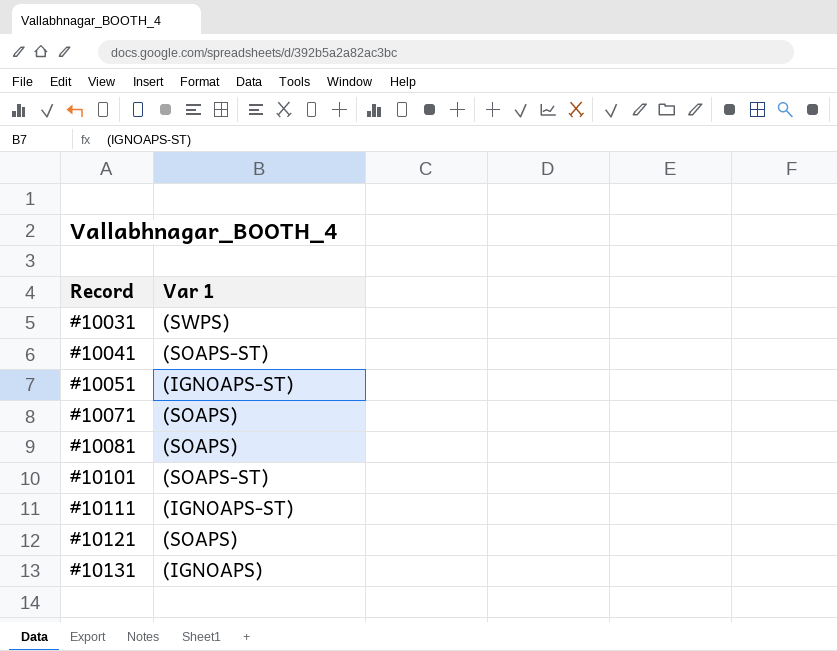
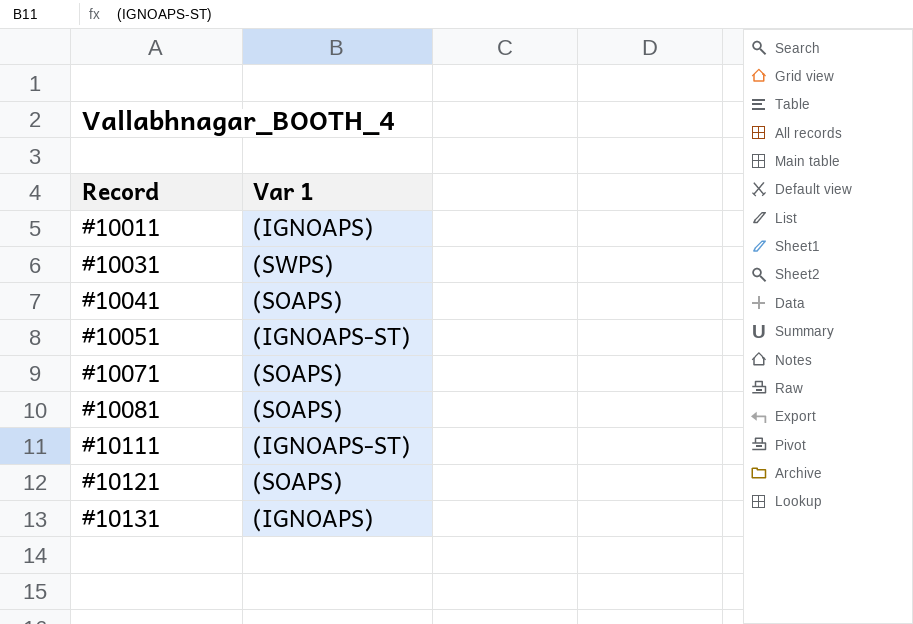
row #10101: (SOAPS-ST) -> none
row #10011: none -> (IGNOAPS)
#10041 | Var 1: (SOAPS-ST) -> (SOAPS)

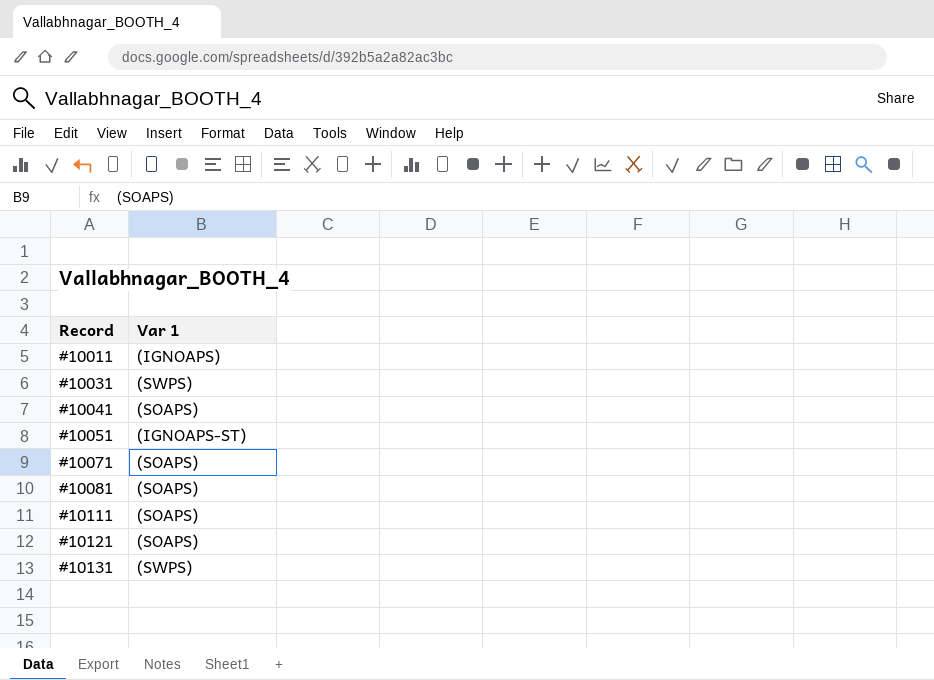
#10111 | Var 1: (IGNOAPS-ST) -> (SOAPS)
#10131 | Var 1: (IGNOAPS) -> (SWPS)

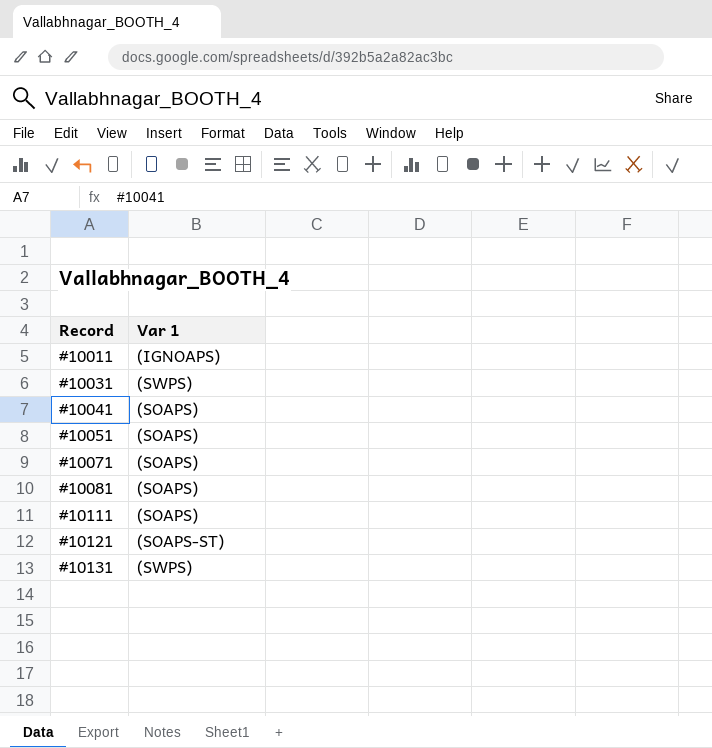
#10051 | Var 1: (IGNOAPS-ST) -> (SOAPS)
#10121 | Var 1: (SOAPS) -> (SOAPS-ST)

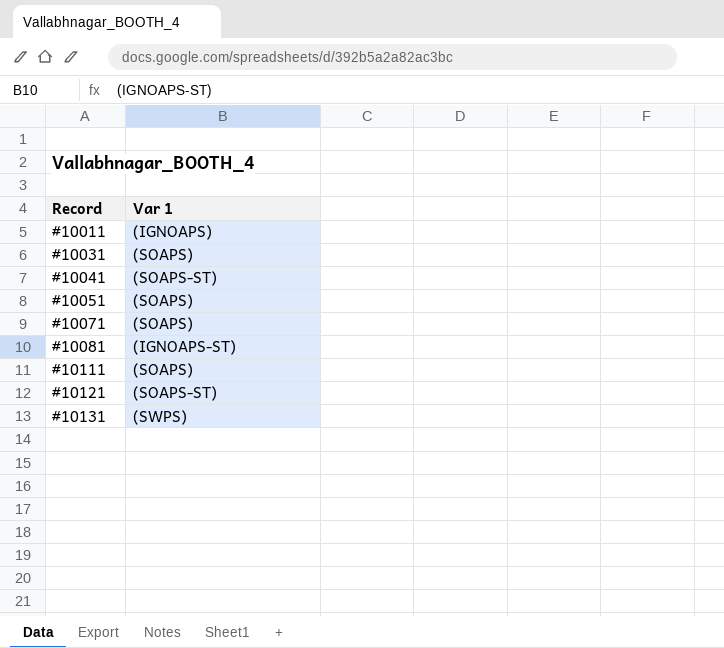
#10031 | Var 1: (SWPS) -> (SOAPS)
#10041 | Var 1: (SOAPS) -> (SOAPS-ST)
#10081 | Var 1: (SOAPS) -> (IGNOAPS-ST)

